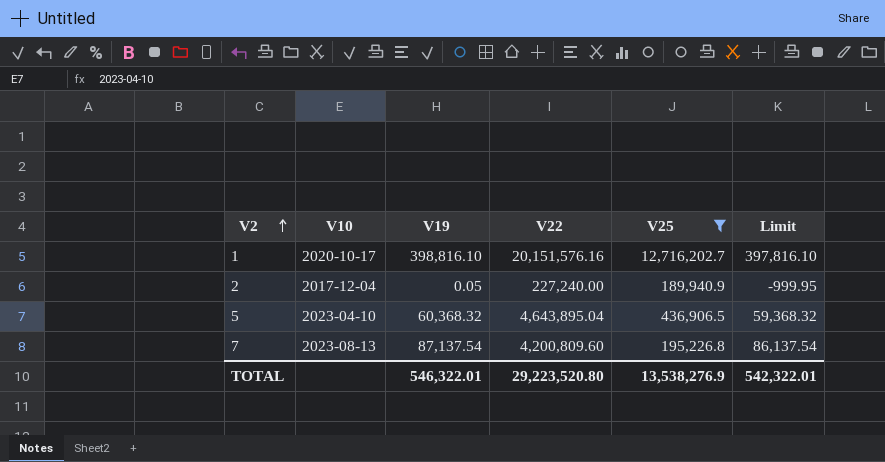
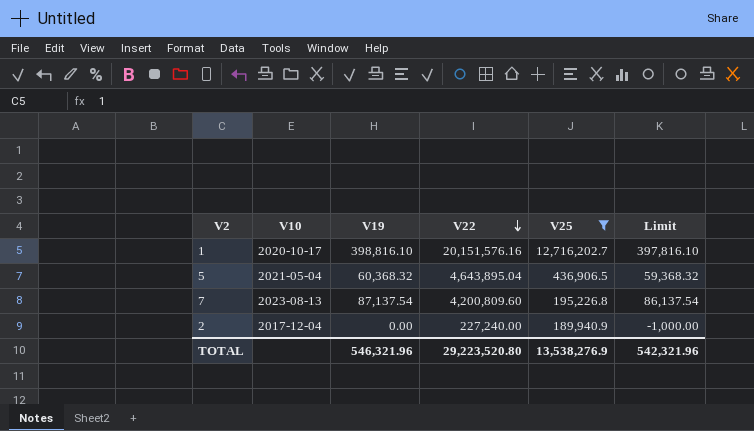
row order: V2 ascending -> V22 descending
5 | V10: 2023-04-10 -> 2021-05-04
2 | V19: 0.05 -> 0.00
2 | Limit: -999.95 -> -1,000.00
TOTAL | V19: 546,322.01 -> 546,321.96
TOTAL | Limit: 542,322.01 -> 542,321.96

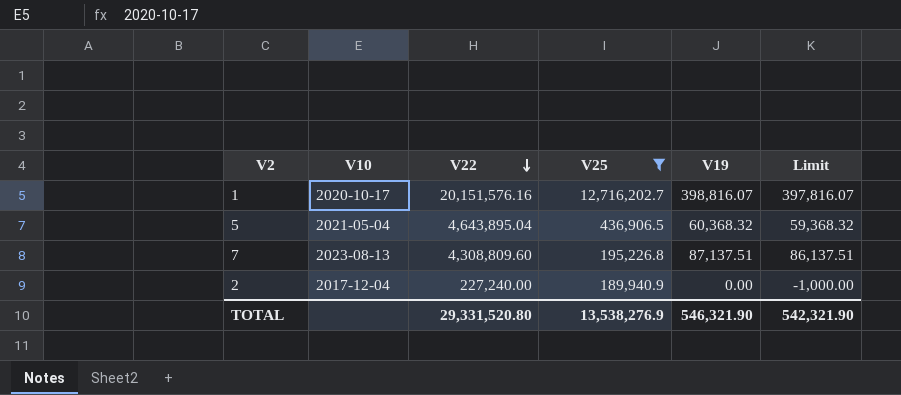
column V19 | position: 3 -> 5
1 | V19: 398,816.10 -> 398,816.07
1 | Limit: 397,816.10 -> 397,816.07
7 | V22: 4,200,809.60 -> 4,308,809.60
7 | V19: 87,137.54 -> 87,137.51
7 | Limit: 86,137.54 -> 86,137.51
TOTAL | V22: 29,223,520.80 -> 29,331,520.80
TOTAL | V19: 546,321.96 -> 546,321.90
TOTAL | Limit: 542,321.96 -> 542,321.90

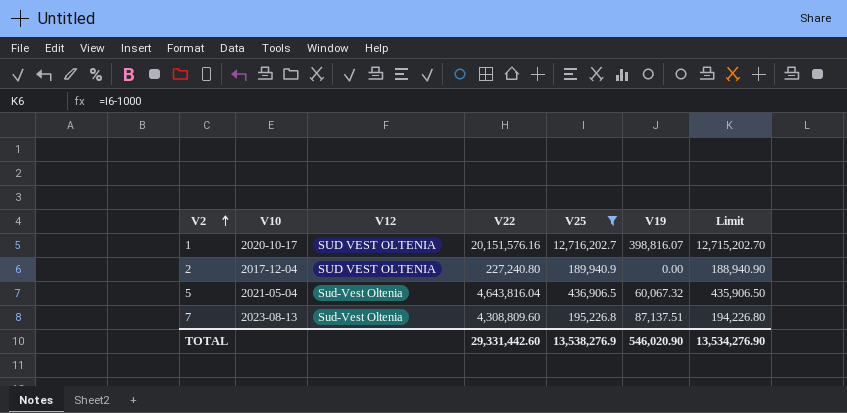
row order: V22 descending -> V2 ascending
column V12 | position: none -> 3
column Limit | formula: [V19] - 1000 -> [V25] - 1000
2 | V22: 227,240.00 -> 227,240.80
5 | V22: 4,643,895.04 -> 4,643,816.04
5 | V19: 60,368.32 -> 60,067.32
TOTAL | V22: 29,331,520.80 -> 29,331,442.60
TOTAL | V19: 546,321.90 -> 546,020.90
TOTAL | Limit: 542,321.90 -> 13,534,276.90

